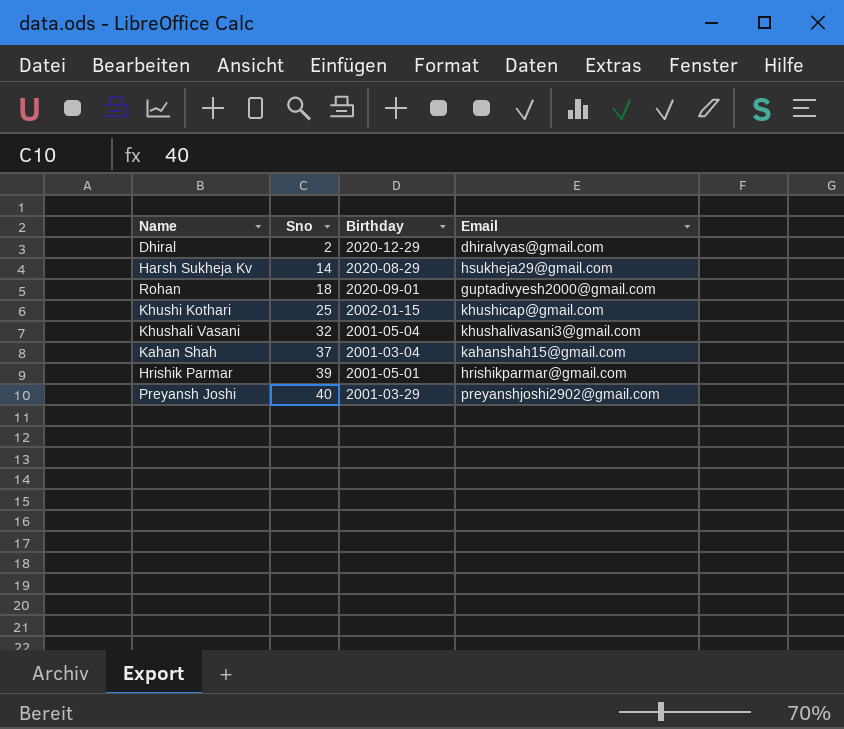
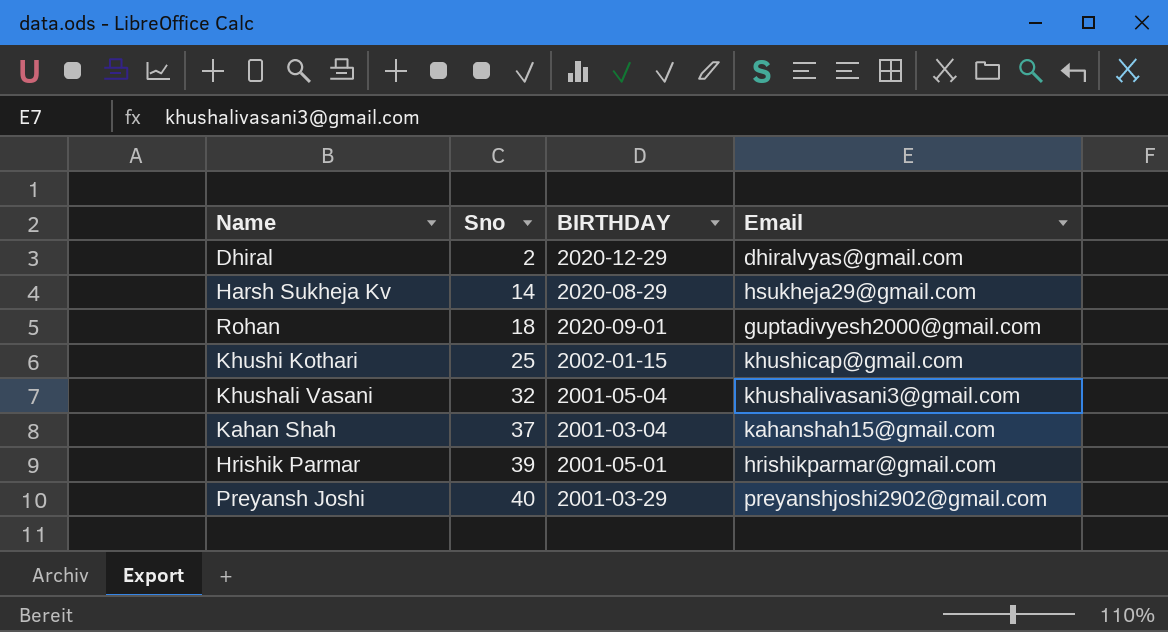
column name: Birthday -> BIRTHDAY

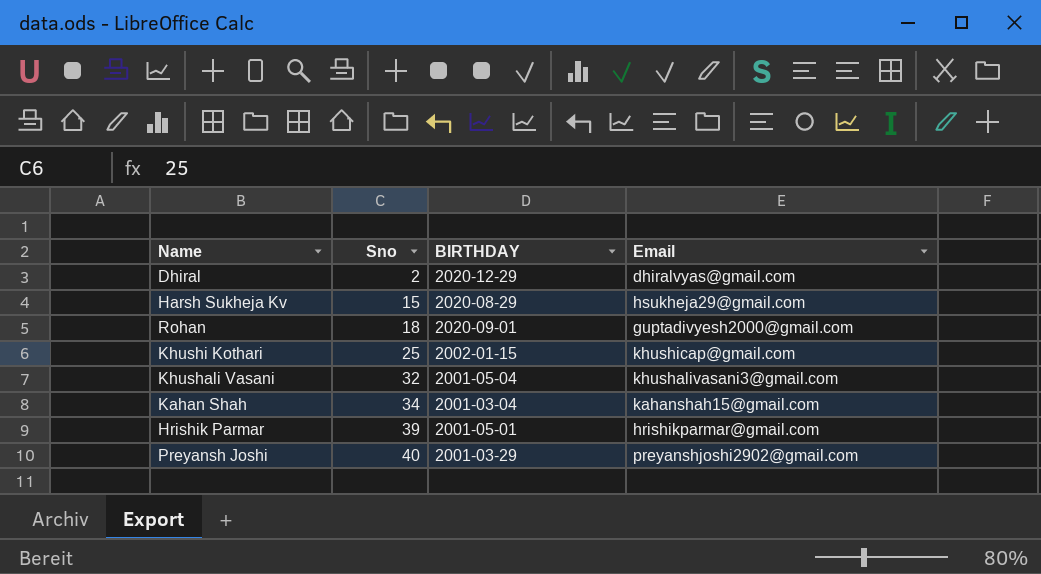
Harsh Sukheja Kv | Sno: 14 -> 15
Kahan Shah | Sno: 37 -> 34

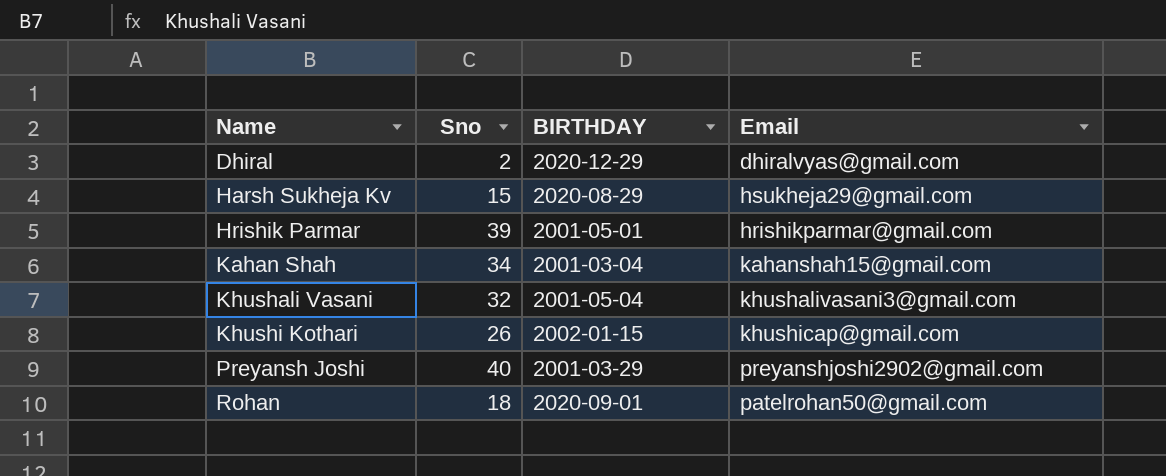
row order: Sno ascending -> Name ascending
Khushi Kothari | Sno: 25 -> 26
Rohan | Email: guptadivyesh2000@gmail.com -> patelrohan50@gmail.com

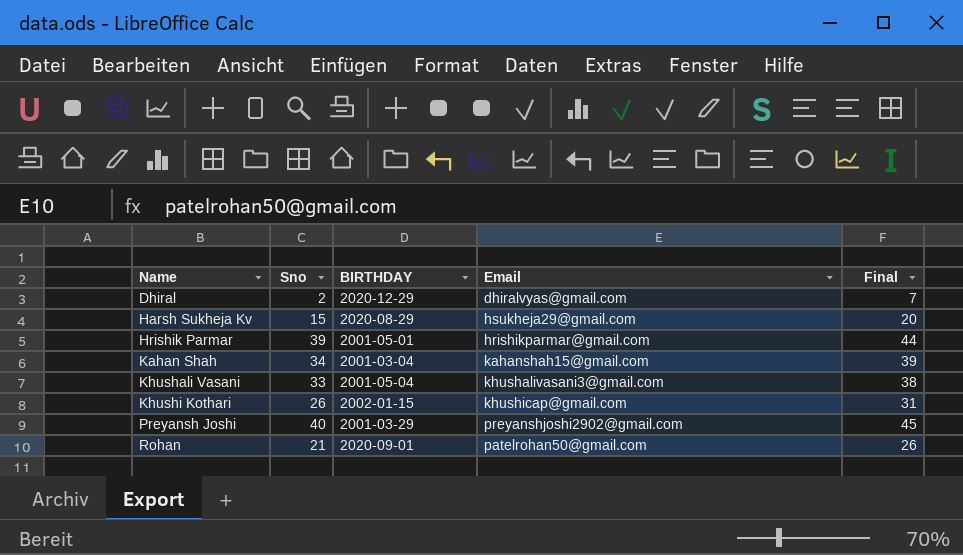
column Final | formula: none -> [Sno] + 5
Khushali Vasani | Sno: 32 -> 33
Rohan | Sno: 18 -> 21

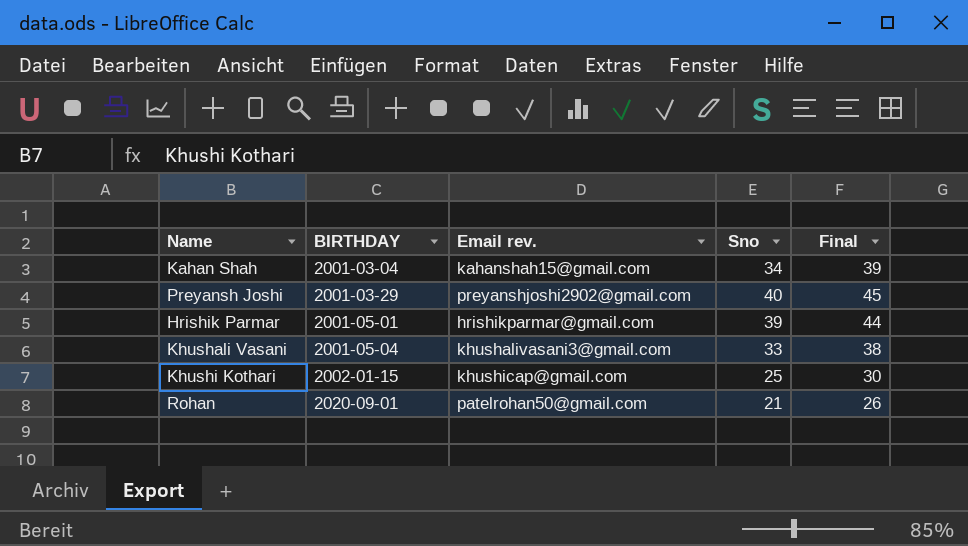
row order: Name ascending -> BIRTHDAY ascending
column name: Email -> Email rev.
column Sno | position: 2 -> 4
row Dhiral: 2 | 2020-12-29 | dhiralvyas@gmail.com | 7 -> none
row Harsh Sukheja Kv: 15 | 2020-08-29 | hsukheja29@gmail.com | 20 -> none
Khushi Kothari | Sno: 26 -> 25
Khushi Kothari | Final: 31 -> 30

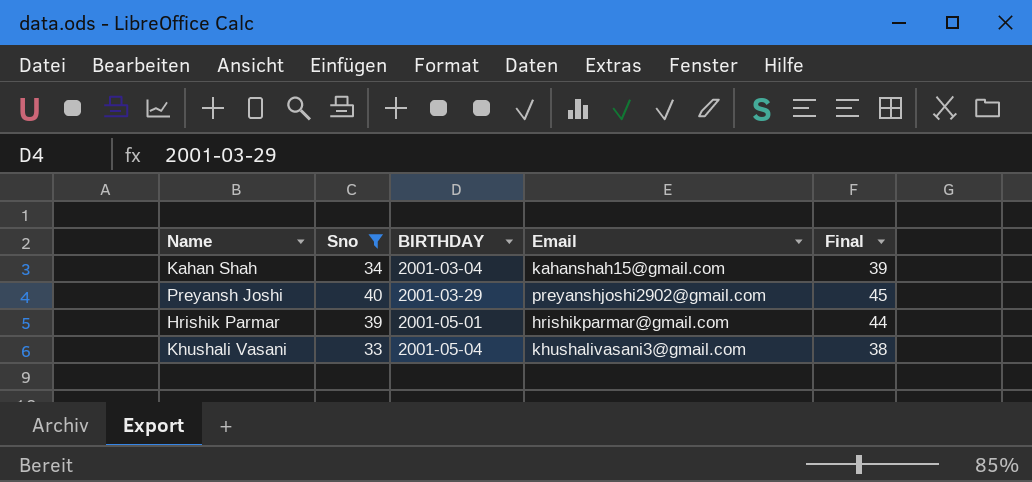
filter: none -> Sno >= 33
column Sno | position: 4 -> 2
column name: Email rev. -> Email

